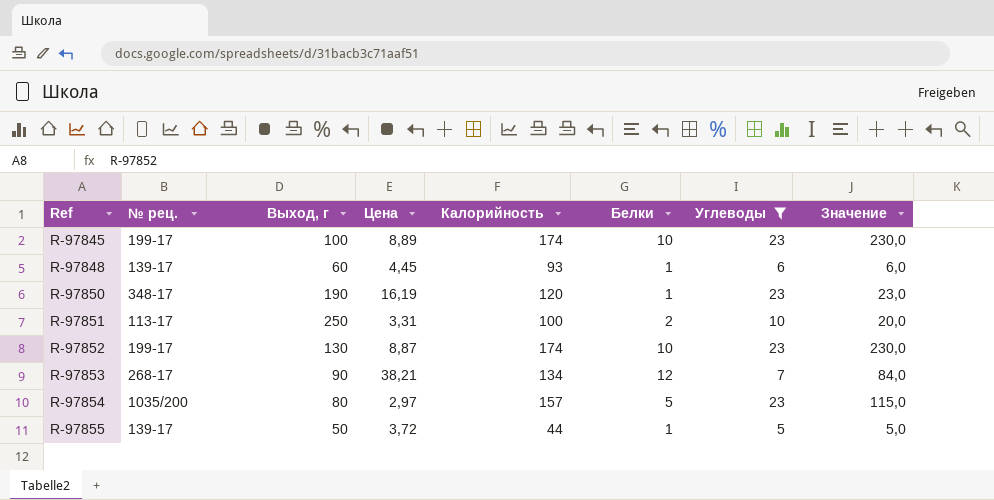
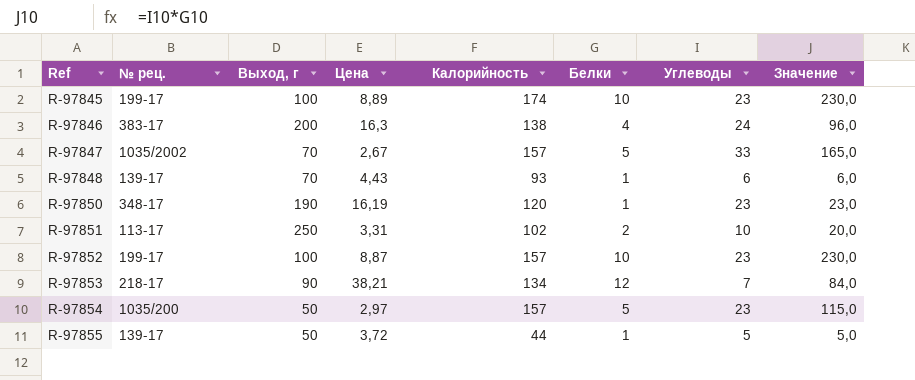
filter: Углеводы <= 23 -> none
R-97848 | Выход, г: 60 -> 70
R-97848 | Цена: 4,45 -> 4,43
R-97851 | Калорийность: 100 -> 102
R-97852 | Выход, г: 130 -> 100
R-97852 | Калорийность: 174 -> 157
R-97853 | № рец.: 268-17 -> 218-17
R-97854 | Выход, г: 80 -> 50

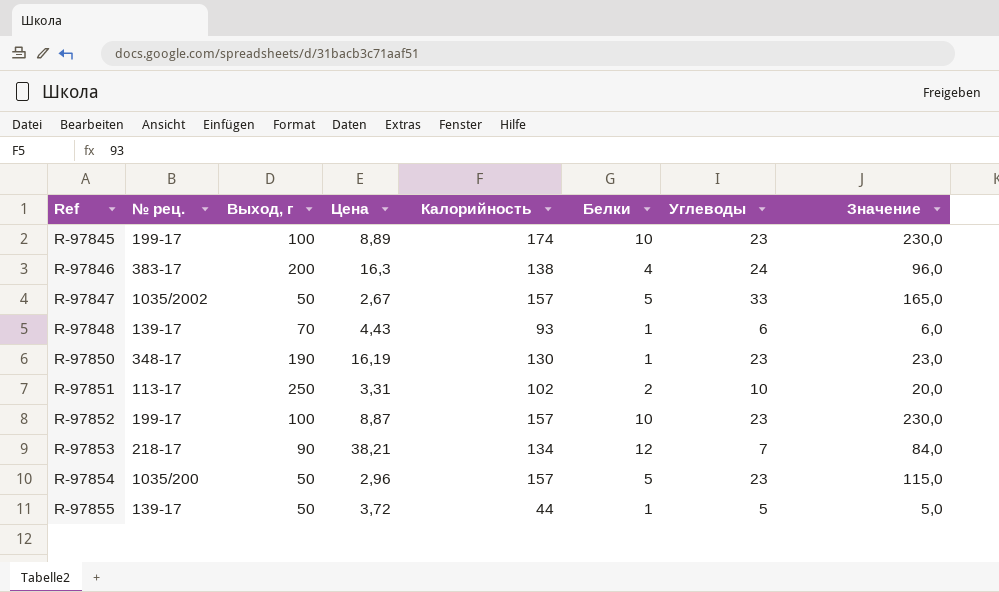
R-97847 | Выход, г: 70 -> 50
R-97850 | Калорийность: 120 -> 130
R-97854 | Цена: 2,97 -> 2,96

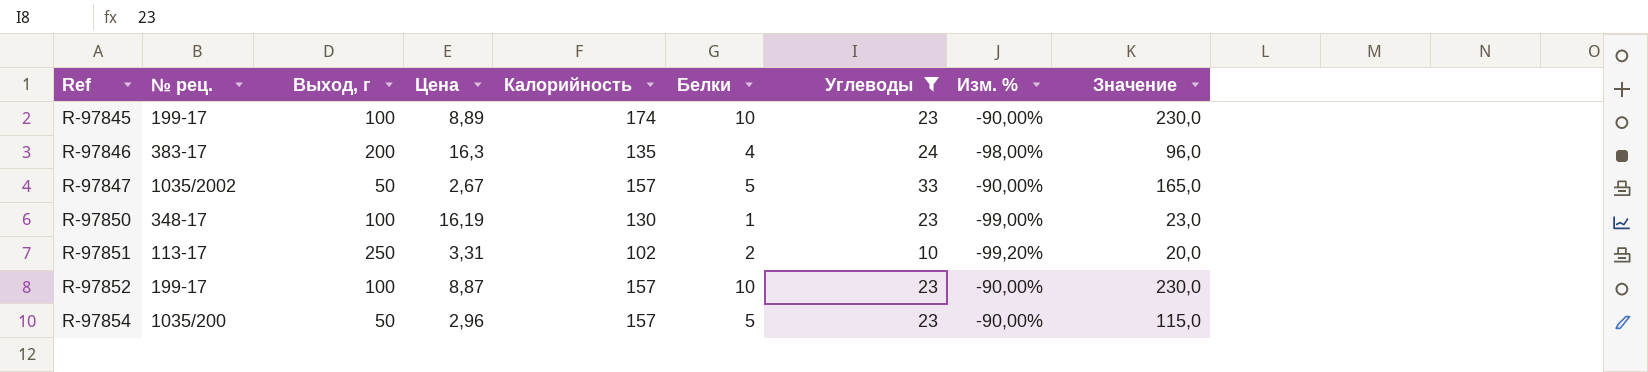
filter: none -> Углеводы >= 10
column Изм. % | formula: none -> ([Белки] - [Выход, г]) / [Выход, г]
R-97846 | Калорийность: 138 -> 135
R-97850 | Выход, г: 190 -> 100

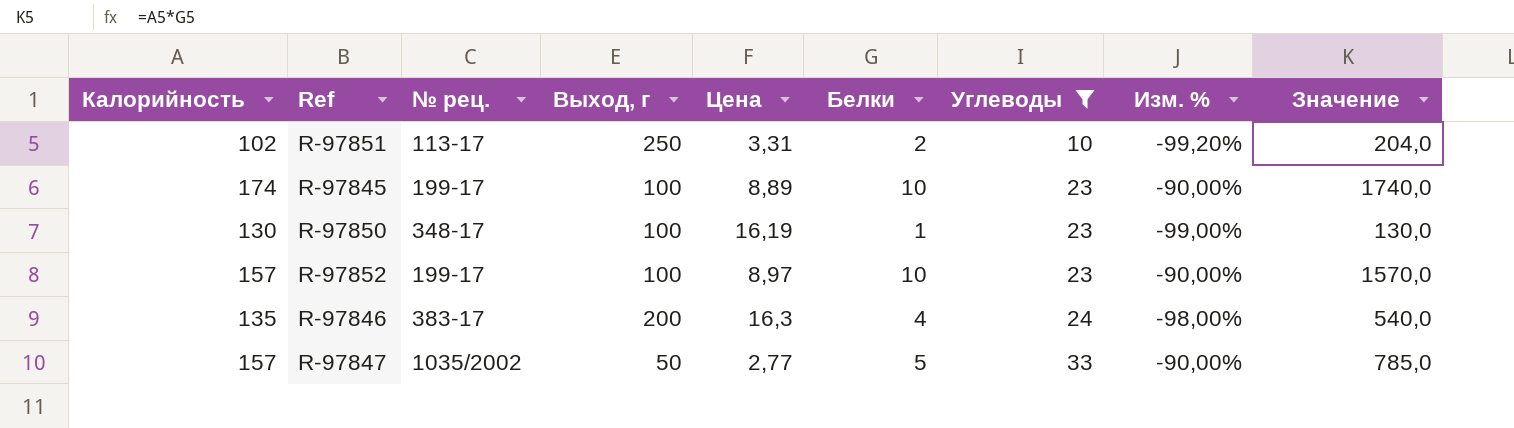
row order: Ref ascending -> Углеводы ascending
column Калорийность | position: 5 -> 1
column Значение | formula: [Белки] * [Углеводы] -> [Калорийность] * [Белки]
row R-97854: 1035/200 | 50 | 2,96 | 157 | 5 | 23 | -90,00% | 115,0 -> none
R-97852 | Цена: 8,87 -> 8,97
R-97847 | Цена: 2,67 -> 2,77

